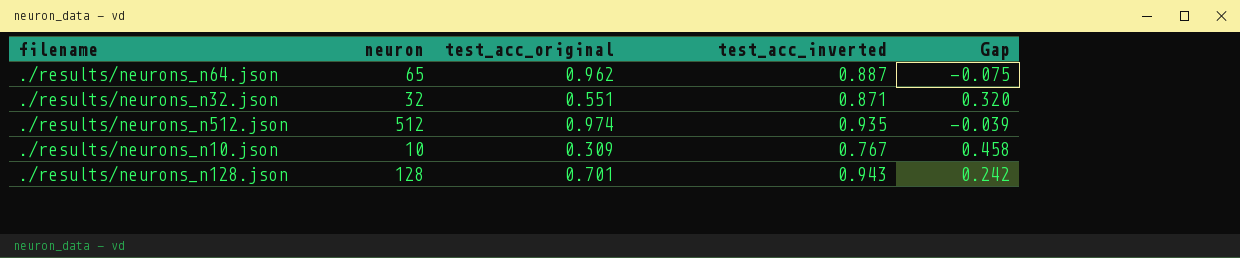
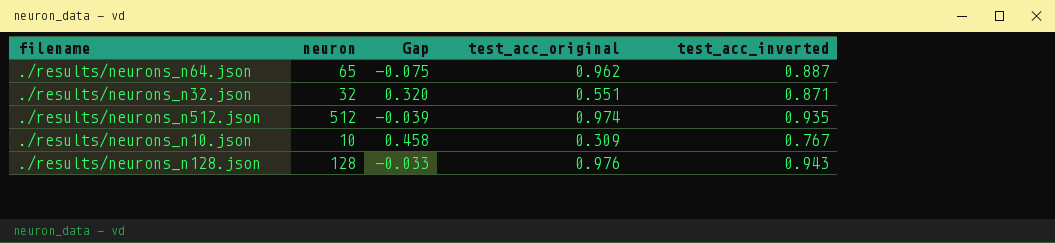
column Gap | position: 5 -> 3
./results/neurons_n128.json | Gap: 0.242 -> -0.033
./results/neurons_n128.json | test_acc_original: 0.701 -> 0.976

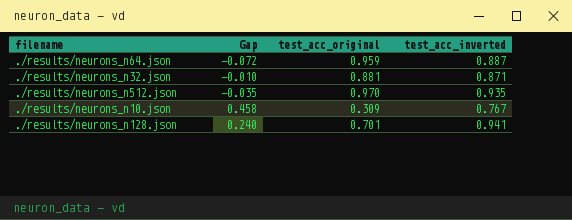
column neuron | position: 2 -> none
./results/neurons_n64.json | Gap: -0.075 -> -0.072
./results/neurons_n64.json | test_acc_original: 0.962 -> 0.959
./results/neurons_n32.json | Gap: 0.320 -> -0.010
./results/neurons_n32.json | test_acc_original: 0.551 -> 0.881
./results/neurons_n512.json | Gap: -0.039 -> -0.035
./results/neurons_n512.json | test_acc_original: 0.974 -> 0.970
./results/neurons_n128.json | Gap: -0.033 -> 0.240
./results/neurons_n128.json | test_acc_original: 0.976 -> 0.701
./results/neurons_n128.json | test_acc_inverted: 0.943 -> 0.941

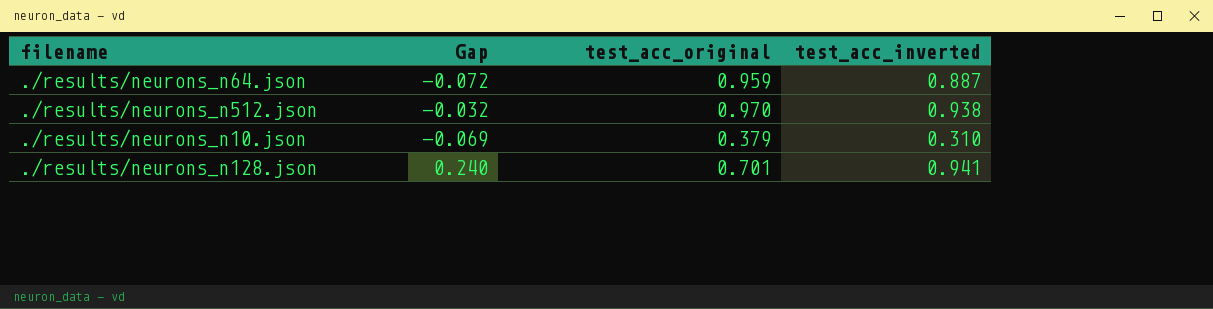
row ./results/neurons_n32.json: -0.010 | 0.881 | 0.871 -> none
./results/neurons_n512.json | Gap: -0.035 -> -0.032
./results/neurons_n512.json | test_acc_inverted: 0.935 -> 0.938
./results/neurons_n10.json | Gap: 0.458 -> -0.069
./results/neurons_n10.json | test_acc_original: 0.309 -> 0.379
./results/neurons_n10.json | test_acc_inverted: 0.767 -> 0.310

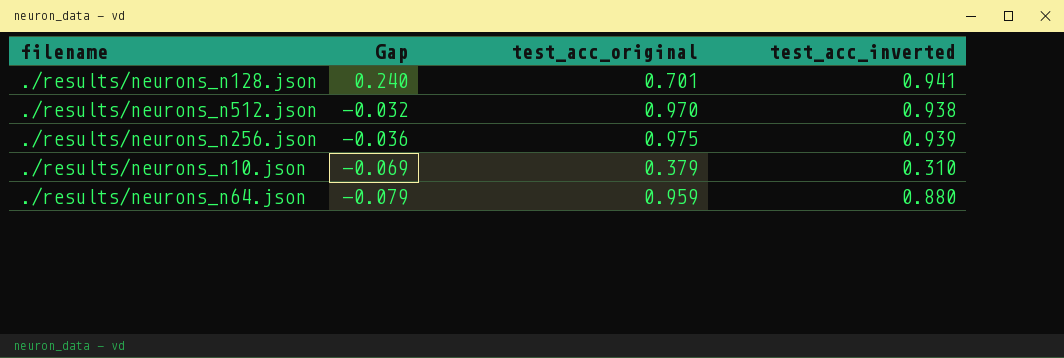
row order: none -> Gap descending
row ./results/neurons_n256.json: none -> -0.036 | 0.975 | 0.939
./results/neurons_n64.json | Gap: -0.072 -> -0.079
./results/neurons_n64.json | test_acc_inverted: 0.887 -> 0.880

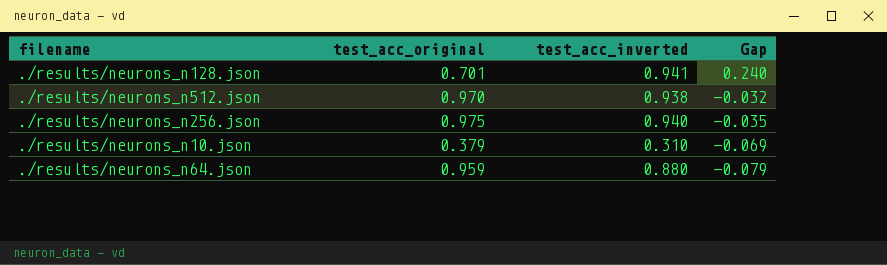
column Gap | position: 2 -> 4
./results/neurons_n256.json | test_acc_inverted: 0.939 -> 0.940
./results/neurons_n256.json | Gap: -0.036 -> -0.035

